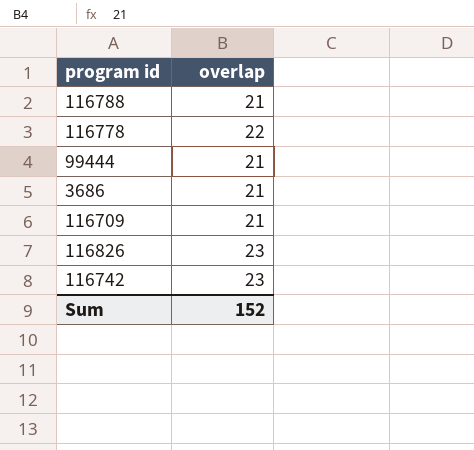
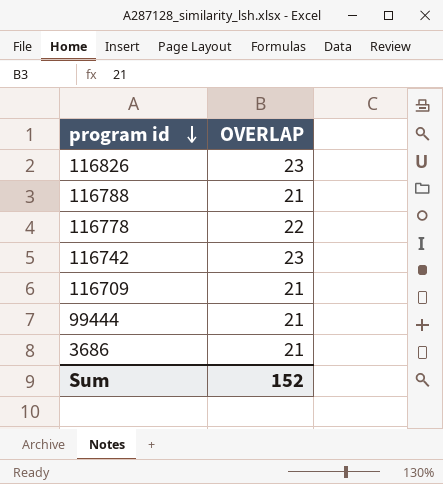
row order: none -> program id descending
column name: overlap -> OVERLAP

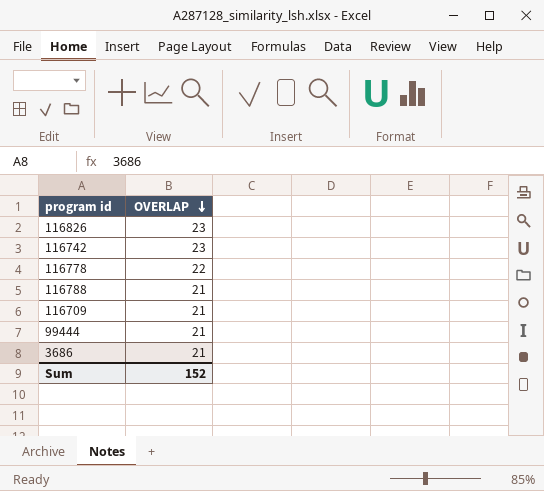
row order: program id descending -> OVERLAP descending

